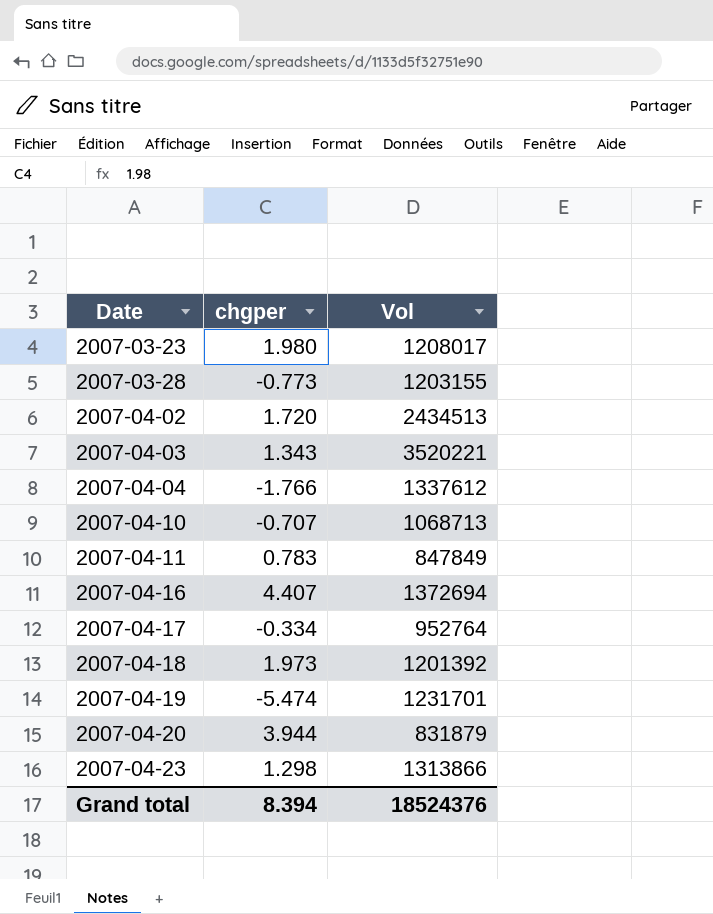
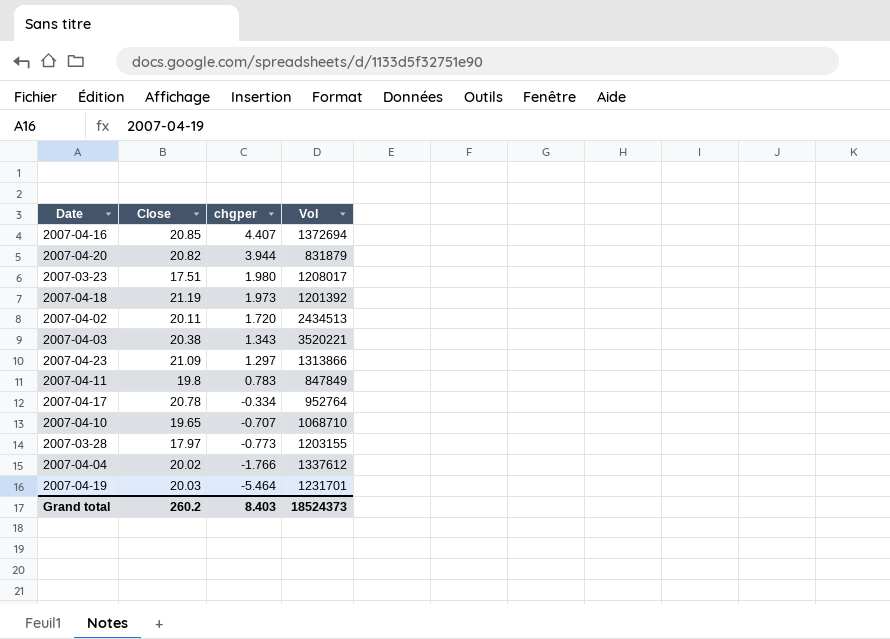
row order: Date ascending -> chgper descending
column Close | position: none -> 2
2007-04-23 | chgper: 1.298 -> 1.297
2007-04-10 | Vol: 1068713 -> 1068710
2007-04-19 | chgper: -5.474 -> -5.464
Grand total | chgper: 8.394 -> 8.403
Grand total | Vol: 18524376 -> 18524373

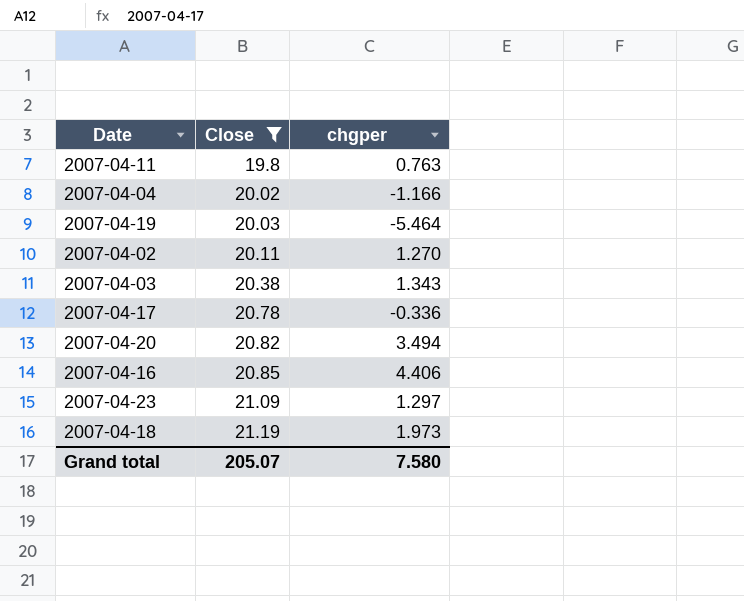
filter: none -> Close >= 19.8
row order: chgper descending -> Close ascending
column Vol | position: 4 -> none
2007-04-11 | chgper: 0.783 -> 0.763
2007-04-04 | chgper: -1.766 -> -1.166
2007-04-02 | chgper: 1.720 -> 1.270
2007-04-17 | chgper: -0.334 -> -0.336
2007-04-20 | chgper: 3.944 -> 3.494
2007-04-16 | chgper: 4.407 -> 4.406
Grand total | Close: 260.2 -> 205.07
Grand total | chgper: 8.403 -> 7.580

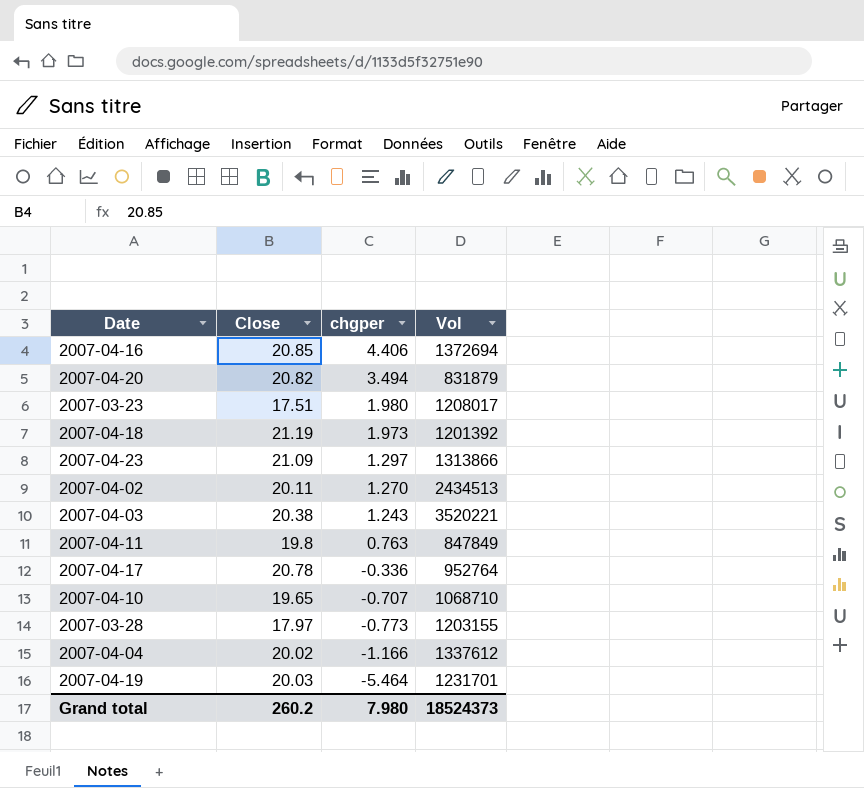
filter: Close >= 19.8 -> none
row order: Close ascending -> chgper descending
column Vol | position: none -> 4
2007-04-03 | chgper: 1.343 -> 1.243
Grand total | Close: 205.07 -> 260.2
Grand total | chgper: 7.580 -> 7.980

